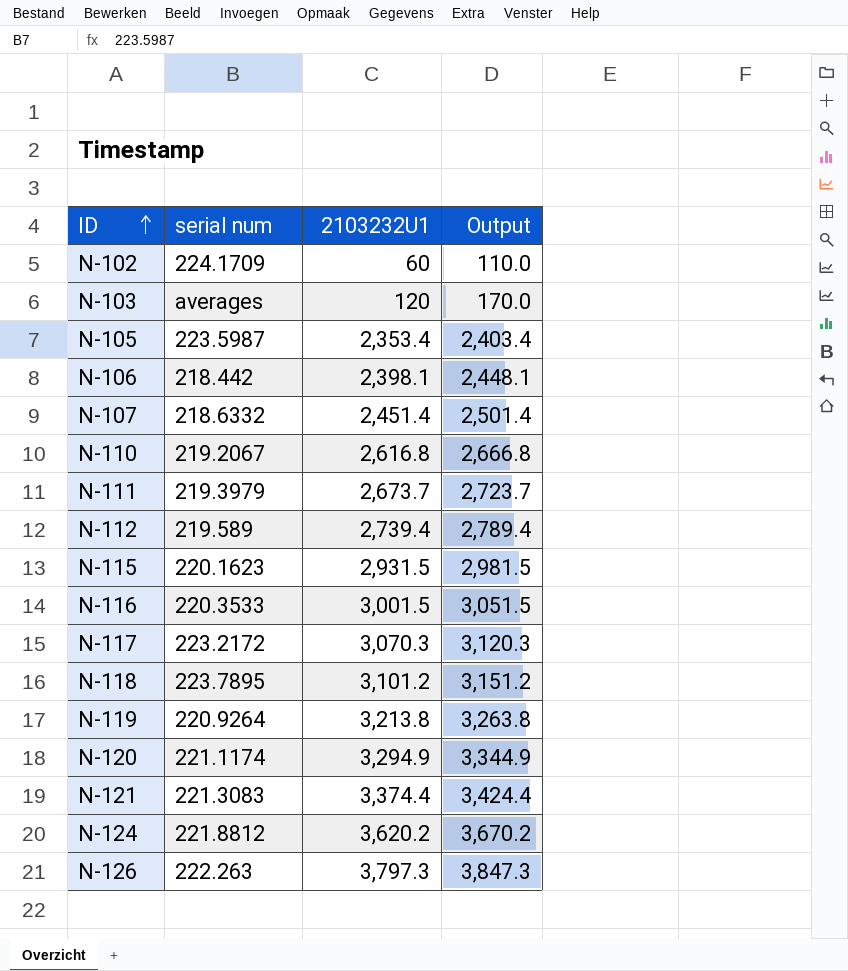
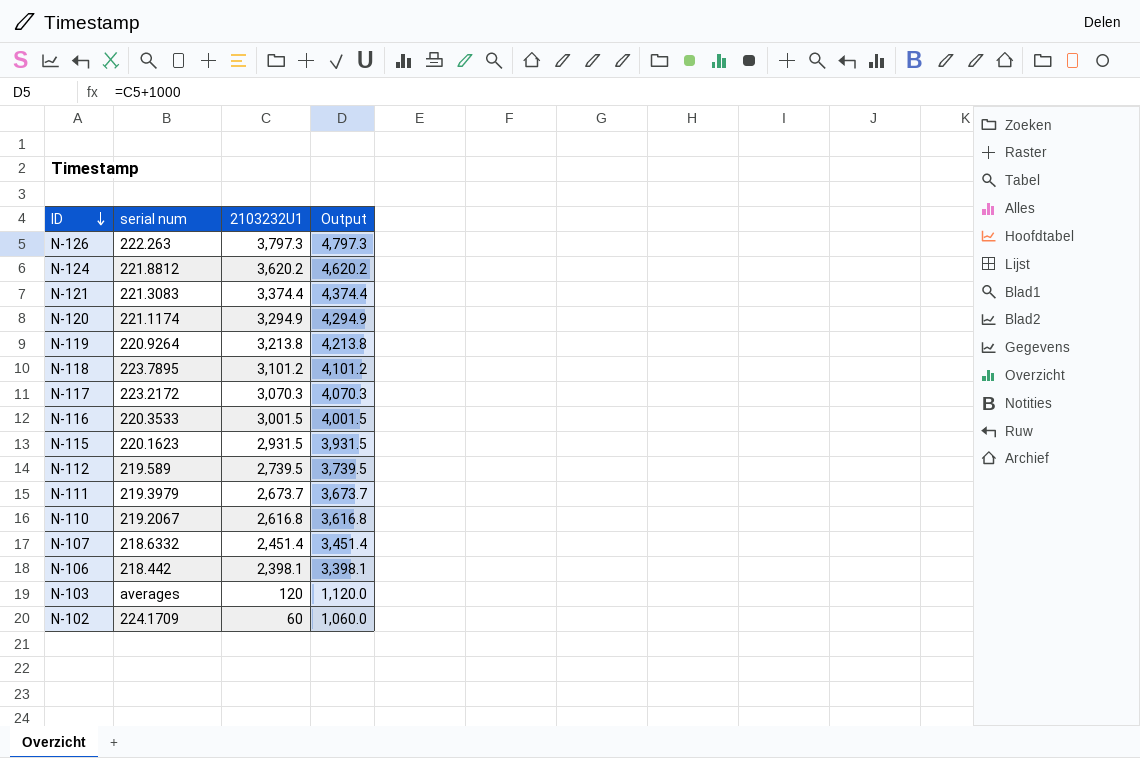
row order: ID ascending -> ID descending
column Output | formula: [2103232U1] + 50 -> [2103232U1] + 1000
row N-105: 223.5987 | 2,353.4 | 2,403.4 -> none
N-112 | 2103232U1: 2,739.4 -> 2,739.5

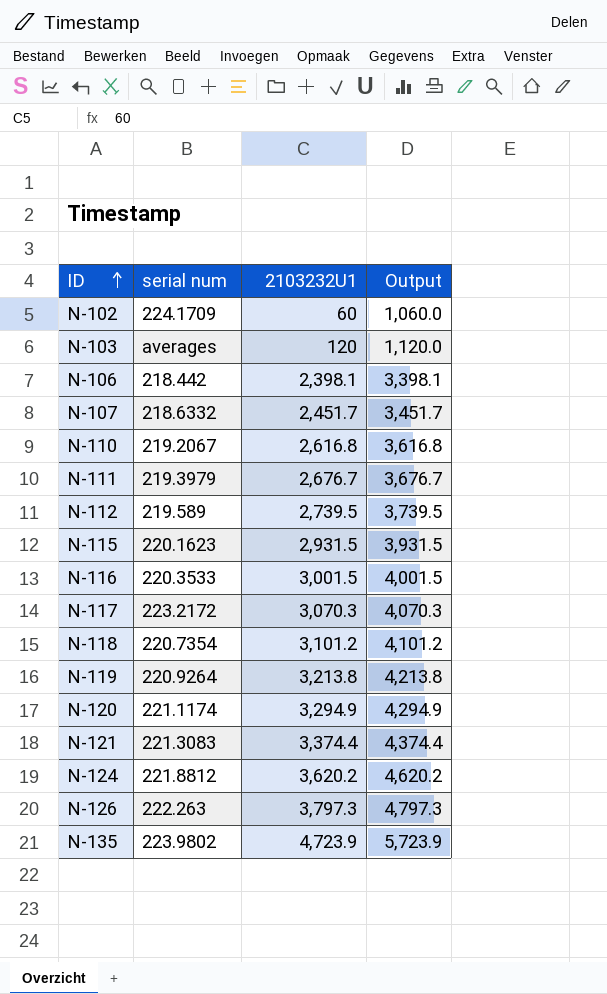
row order: ID descending -> ID ascending
N-107 | 2103232U1: 2,451.4 -> 2,451.7
N-107 | Output: 3,451.4 -> 3,451.7
N-111 | 2103232U1: 2,673.7 -> 2,676.7
N-111 | Output: 3,673.7 -> 3,676.7
N-118 | serial num: 223.7895 -> 220.7354
row N-135: none -> 223.9802 | 4,723.9 | 5,723.9

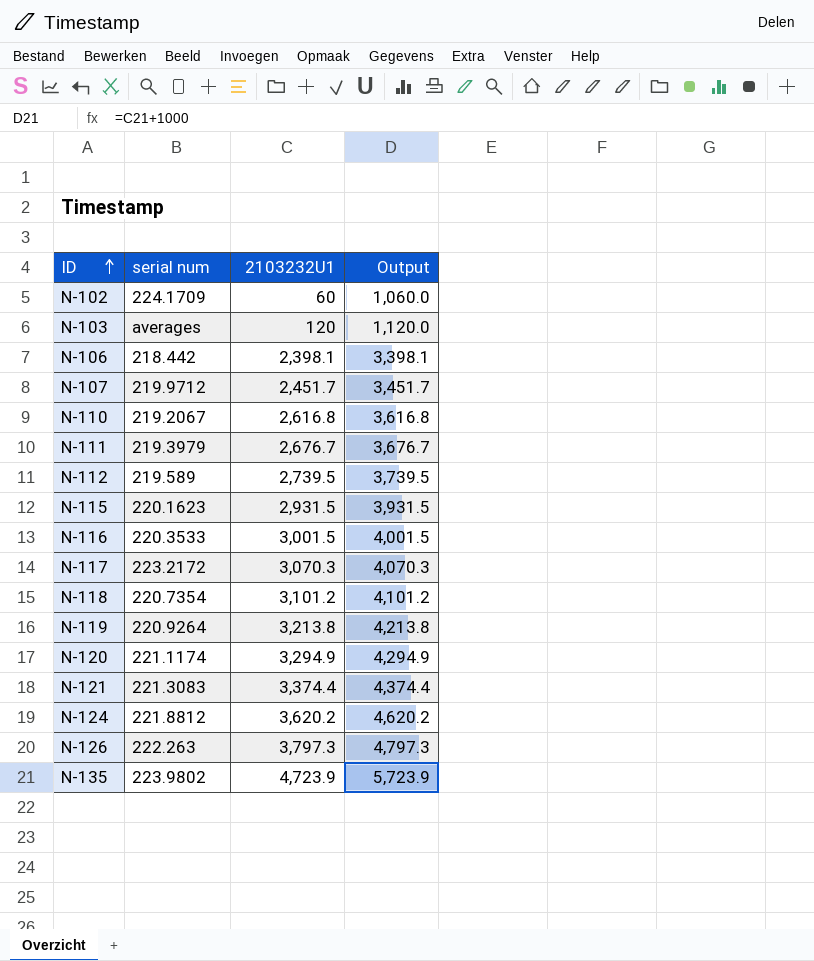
N-107 | serial num: 218.6332 -> 219.9712

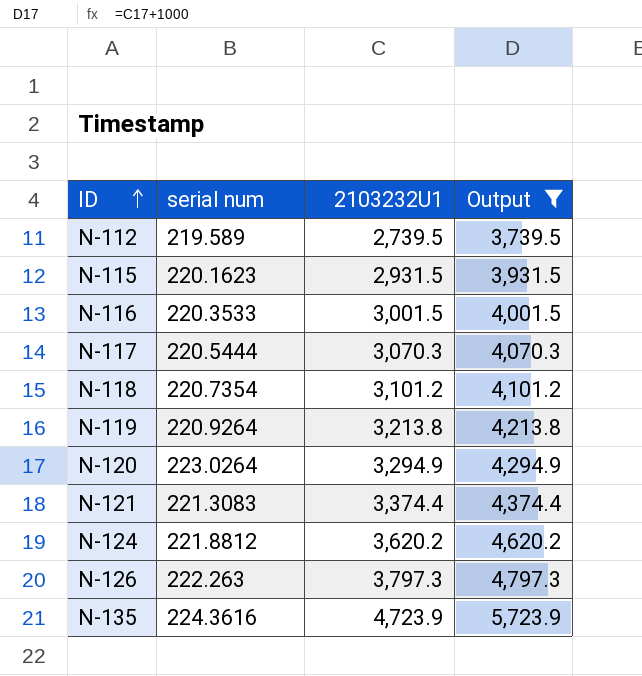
filter: none -> Output >= 3,739.5
N-117 | serial num: 223.2172 -> 220.5444
N-120 | serial num: 221.1174 -> 223.0264
N-135 | serial num: 223.9802 -> 224.3616

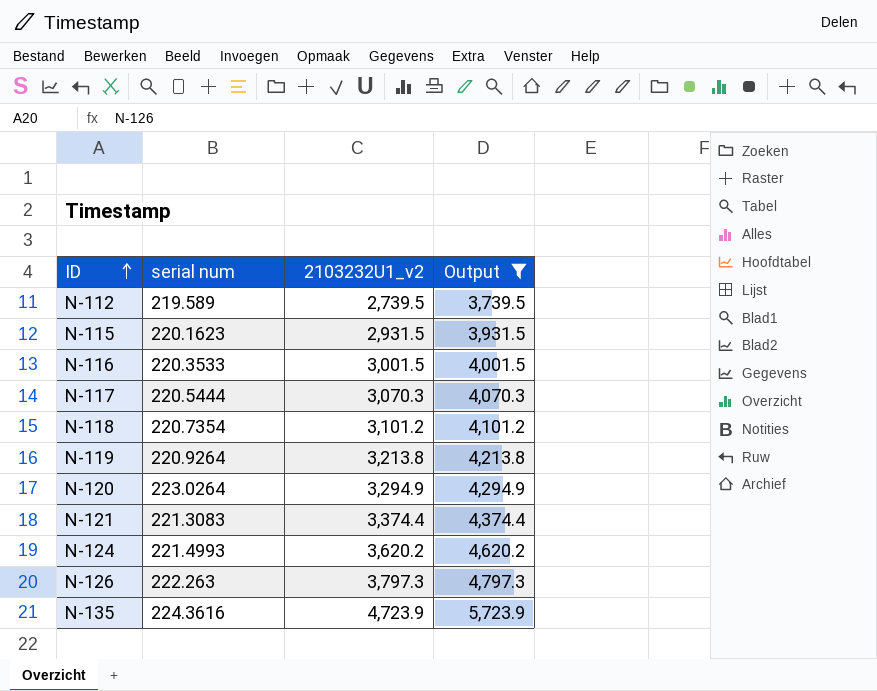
column name: 2103232U1 -> 2103232U1_v2
N-124 | serial num: 221.8812 -> 221.4993

